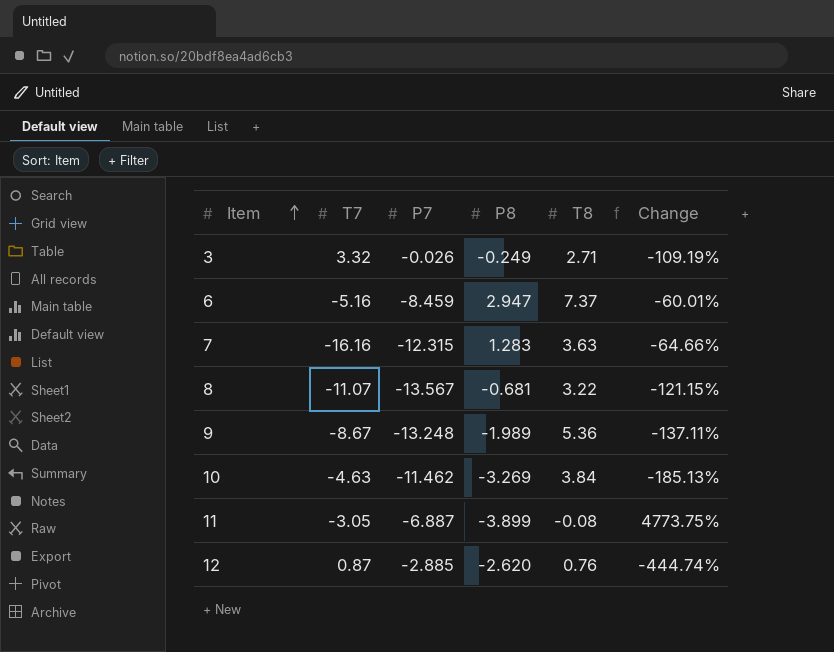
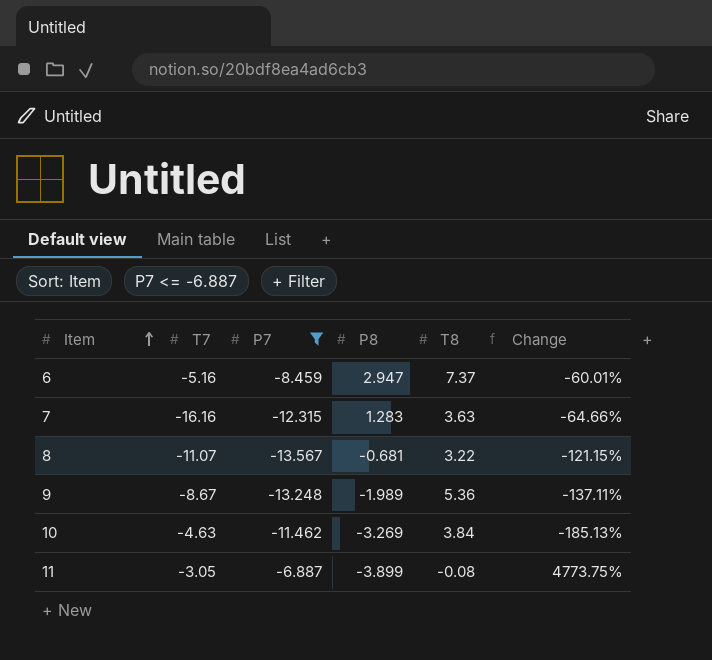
filter: none -> P7 <= -6.887

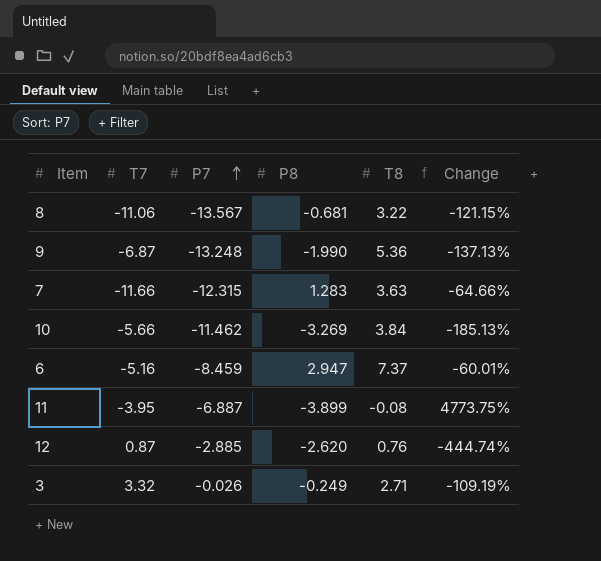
filter: P7 <= -6.887 -> none
row order: Item ascending -> P7 ascending
8 | T7: -11.07 -> -11.06
9 | T7: -8.67 -> -6.87
9 | P8: -1.989 -> -1.990
9 | Change: -137.11% -> -137.13%
7 | T7: -16.16 -> -11.66
10 | T7: -4.63 -> -5.66
11 | T7: -3.05 -> -3.95

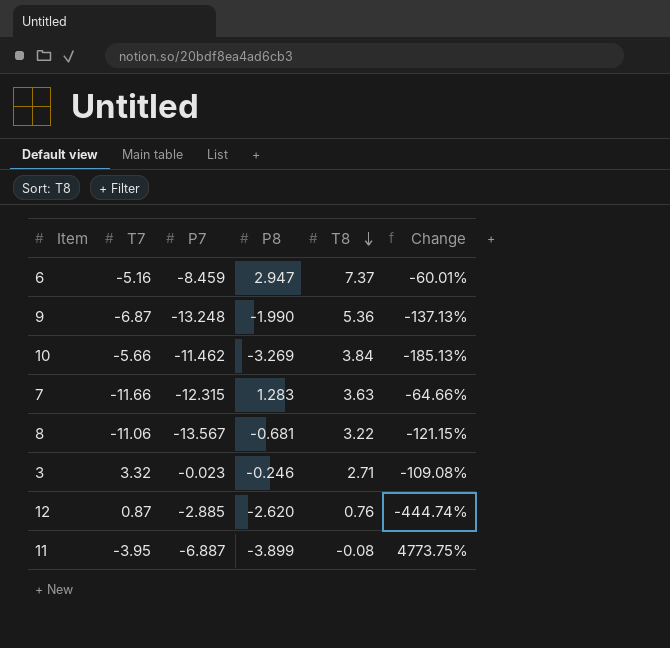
row order: P7 ascending -> T8 descending
3 | P7: -0.026 -> -0.023
3 | P8: -0.249 -> -0.246
3 | Change: -109.19% -> -109.08%

